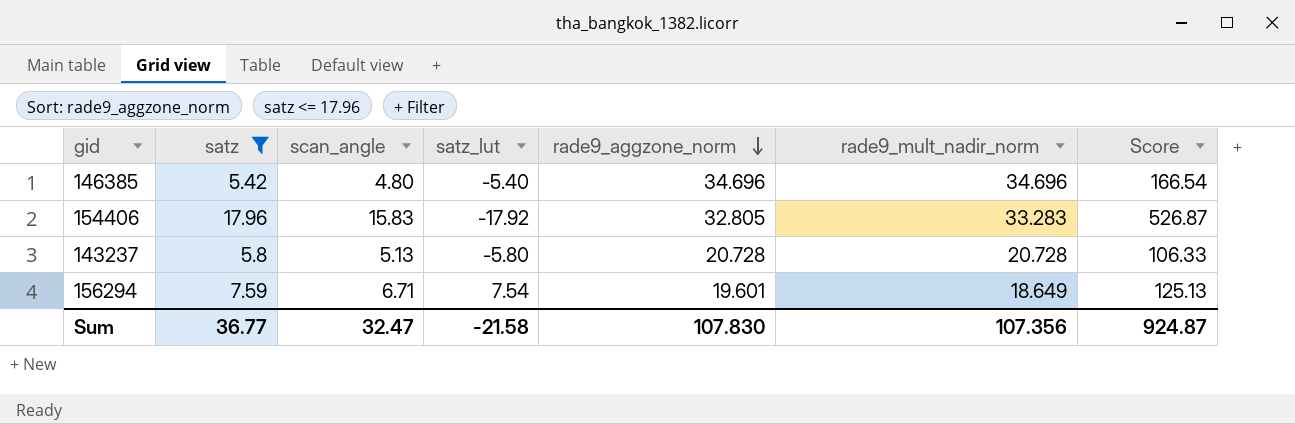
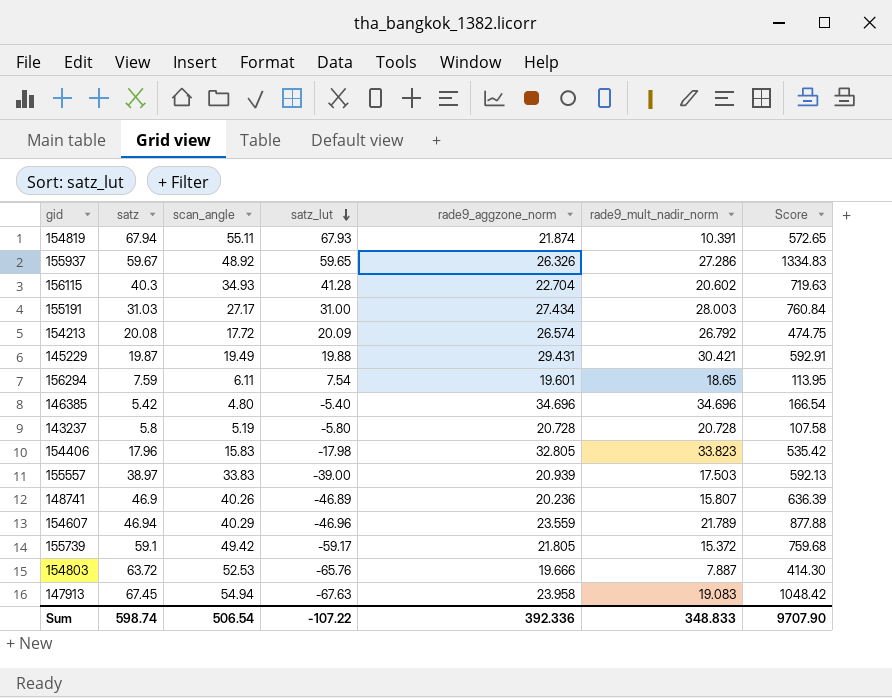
filter: satz <= 17.96 -> none
row order: rade9_aggzone_norm descending -> satz_lut descending
156294 | scan_angle: 6.71 -> 6.11
156294 | rade9_mult_nadir_norm: 18.649 -> 18.65
156294 | Score: 125.13 -> 113.95
143237 | scan_angle: 5.13 -> 5.19
143237 | Score: 106.33 -> 107.58
154406 | satz_lut: -17.92 -> -17.98
154406 | rade9_mult_nadir_norm: 33.283 -> 33.823
154406 | Score: 526.87 -> 535.42
Sum | satz: 36.77 -> 598.74
Sum | scan_angle: 32.47 -> 506.54
Sum | satz_lut: -21.58 -> -107.22
Sum | rade9_aggzone_norm: 107.830 -> 392.336
Sum | rade9_mult_nadir_norm: 107.356 -> 348.833
Sum | Score: 924.87 -> 9707.90

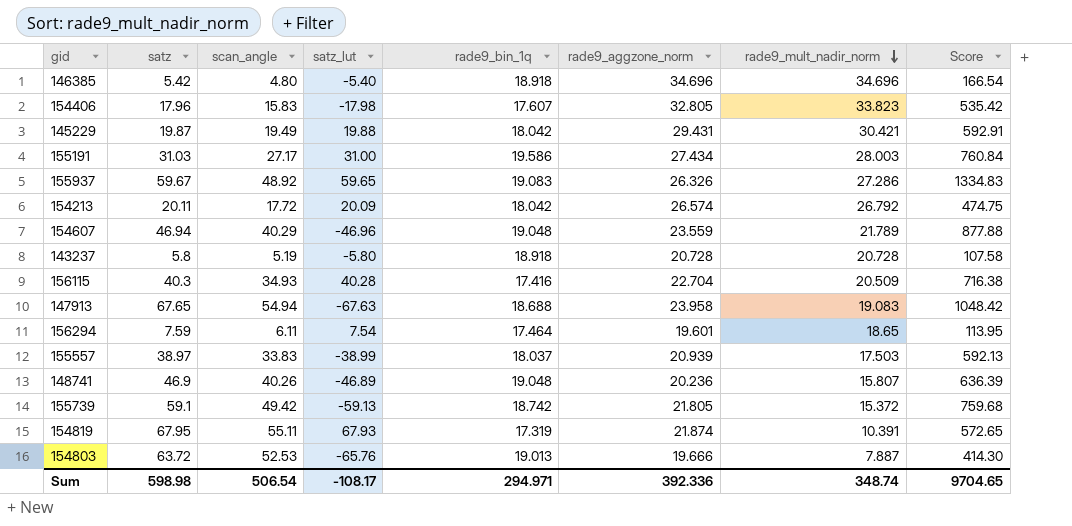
row order: satz_lut descending -> rade9_mult_nadir_norm descending
column rade9_bin_1q | position: none -> 5
154213 | satz: 20.08 -> 20.11
156115 | satz_lut: 41.28 -> 40.28
156115 | rade9_mult_nadir_norm: 20.602 -> 20.509
156115 | Score: 719.63 -> 716.38
147913 | satz: 67.45 -> 67.65
155557 | satz_lut: -39.00 -> -38.99
155739 | satz_lut: -59.17 -> -59.13
154819 | satz: 67.94 -> 67.95
Sum | satz: 598.74 -> 598.98
Sum | satz_lut: -107.22 -> -108.17
Sum | rade9_mult_nadir_norm: 348.833 -> 348.74
Sum | Score: 9707.90 -> 9704.65

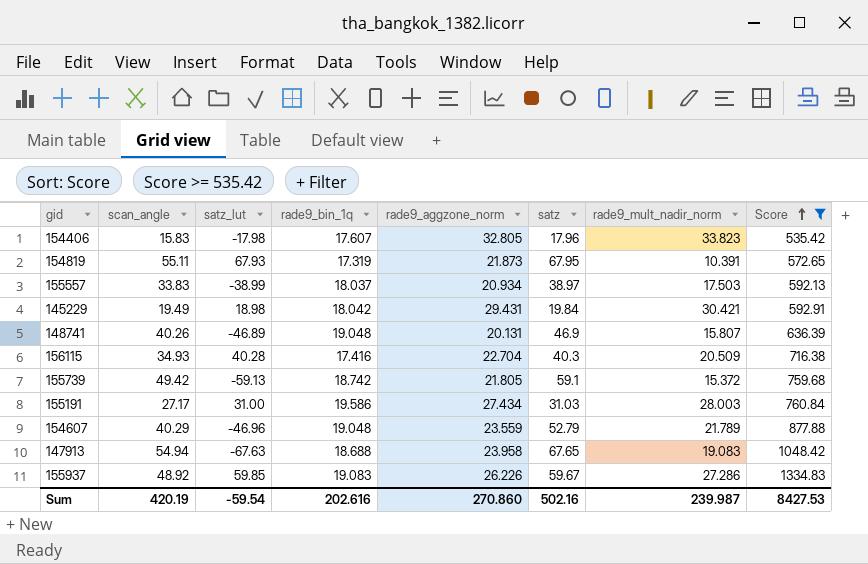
filter: none -> Score >= 535.42
row order: rade9_mult_nadir_norm descending -> Score ascending
column satz | position: 2 -> 6
154819 | rade9_aggzone_norm: 21.874 -> 21.873
155557 | rade9_aggzone_norm: 20.939 -> 20.934
145229 | satz_lut: 19.88 -> 18.98
145229 | satz: 19.87 -> 19.84
148741 | rade9_aggzone_norm: 20.236 -> 20.131
154607 | satz: 46.94 -> 52.79
155937 | satz_lut: 59.65 -> 59.85
155937 | rade9_aggzone_norm: 26.326 -> 26.226
Sum | scan_angle: 506.54 -> 420.19
Sum | satz_lut: -108.17 -> -59.54
Sum | rade9_bin_1q: 294.971 -> 202.616
Sum | rade9_aggzone_norm: 392.336 -> 270.860
Sum | satz: 598.98 -> 502.16
Sum | rade9_mult_nadir_norm: 348.74 -> 239.987
Sum | Score: 9704.65 -> 8427.53

